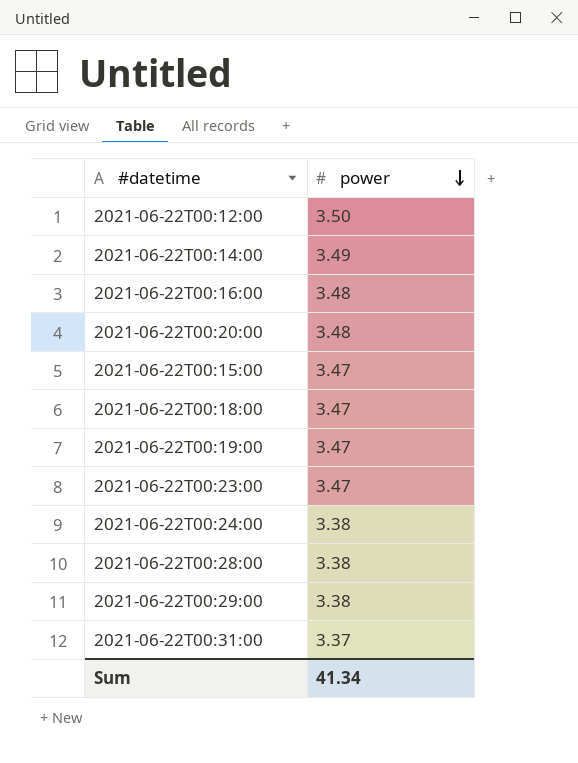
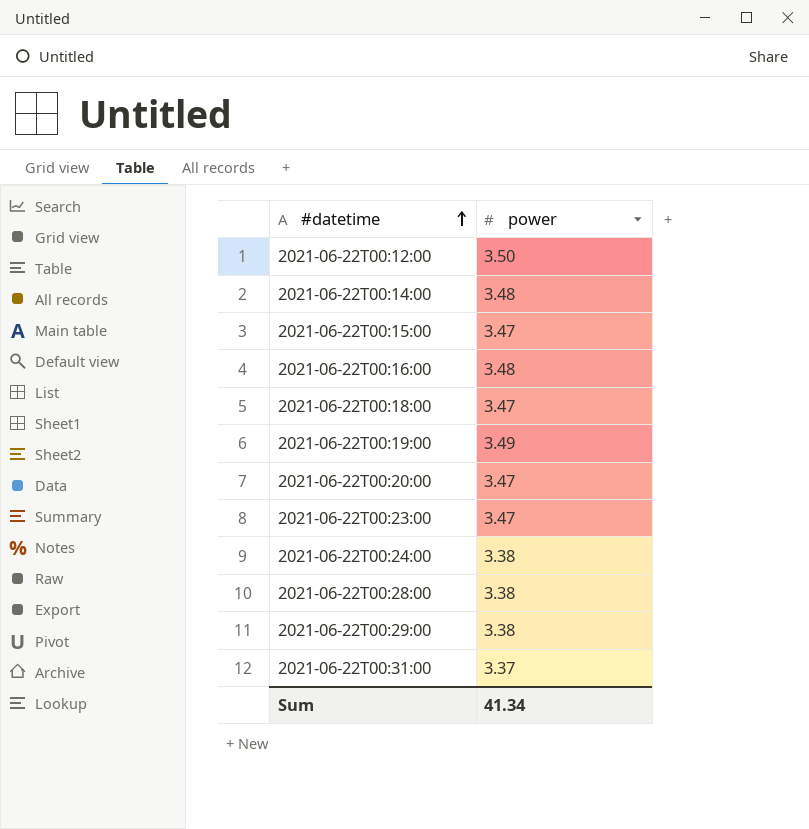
row order: power descending -> #datetime ascending
2021-06-22T00:14:00 | power: 3.49 -> 3.48
2021-06-22T00:19:00 | power: 3.47 -> 3.49
2021-06-22T00:20:00 | power: 3.48 -> 3.47

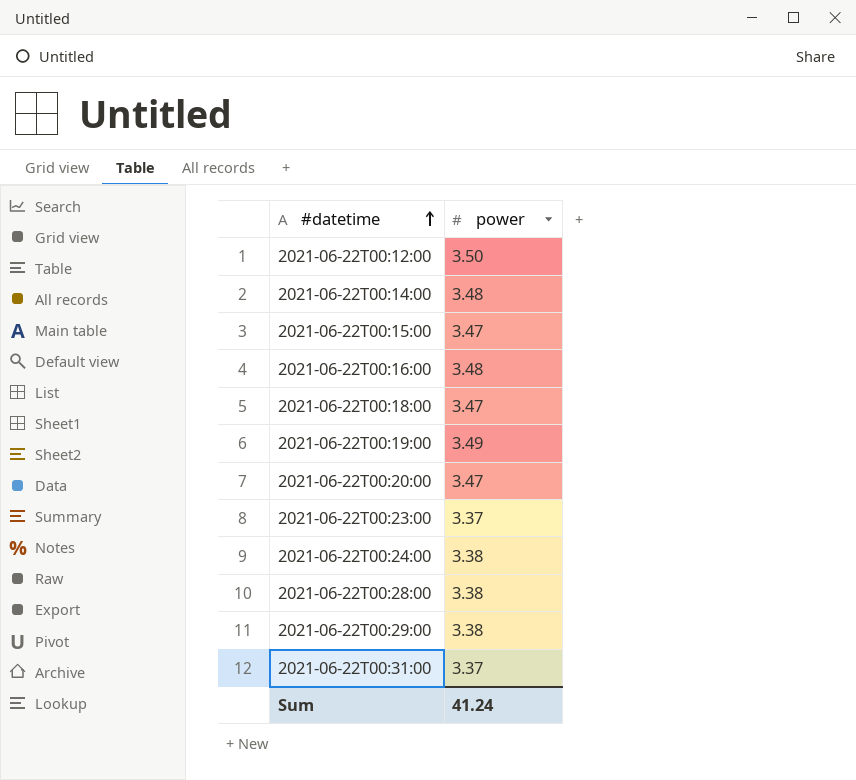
2021-06-22T00:23:00 | power: 3.47 -> 3.37
Sum | power: 41.34 -> 41.24

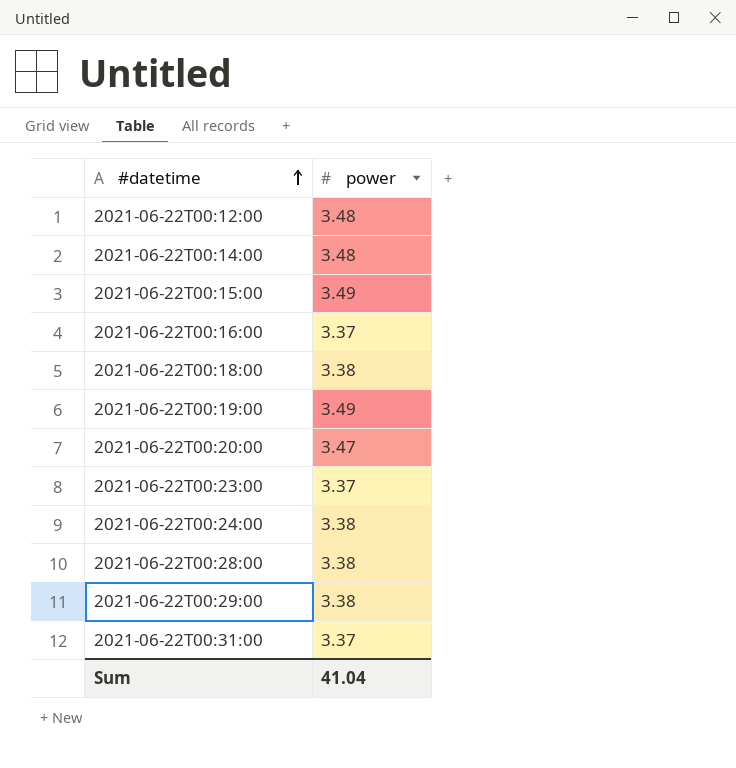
2021-06-22T00:12:00 | power: 3.50 -> 3.48
2021-06-22T00:15:00 | power: 3.47 -> 3.49
2021-06-22T00:16:00 | power: 3.48 -> 3.37
2021-06-22T00:18:00 | power: 3.47 -> 3.38
Sum | power: 41.24 -> 41.04

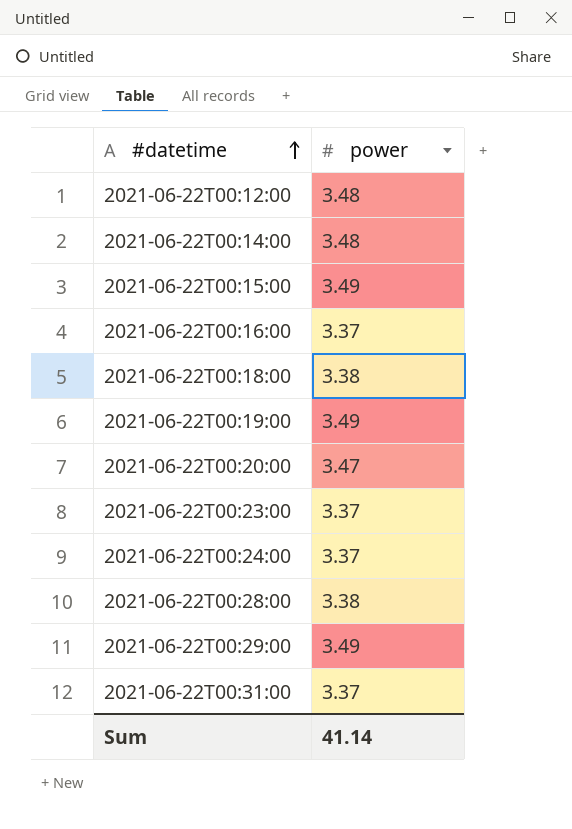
2021-06-22T00:24:00 | power: 3.38 -> 3.37
2021-06-22T00:29:00 | power: 3.38 -> 3.49
Sum | power: 41.04 -> 41.14

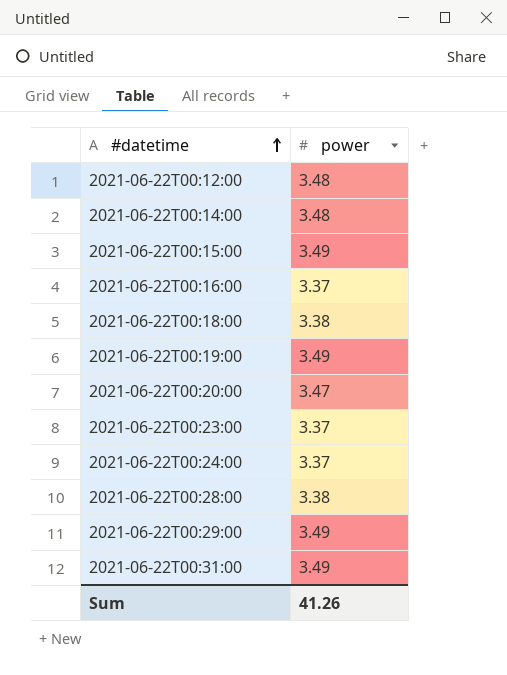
2021-06-22T00:31:00 | power: 3.37 -> 3.49
Sum | power: 41.14 -> 41.26

